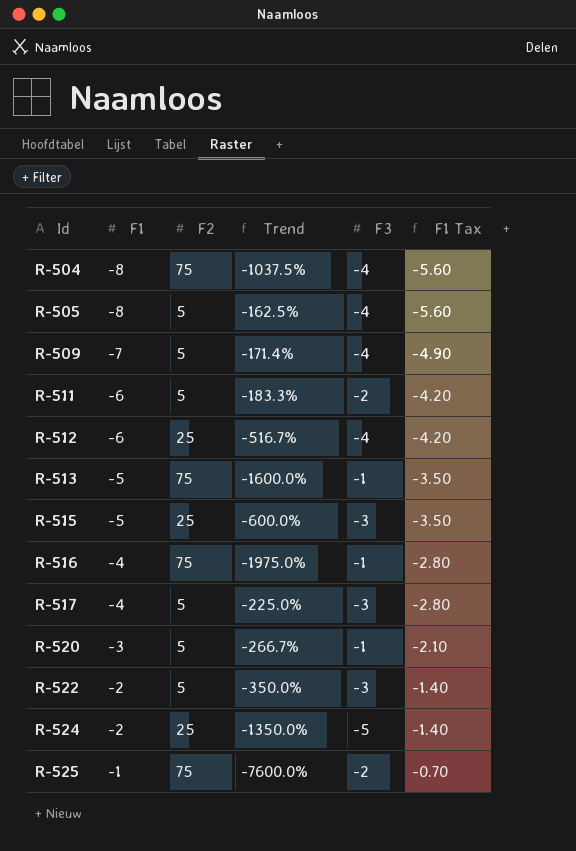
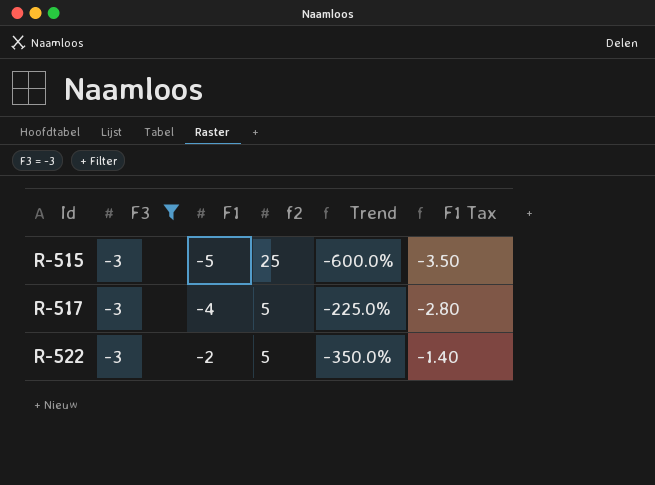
filter: none -> F3 = -3
column F3 | position: 5 -> 2
column name: F2 -> f2

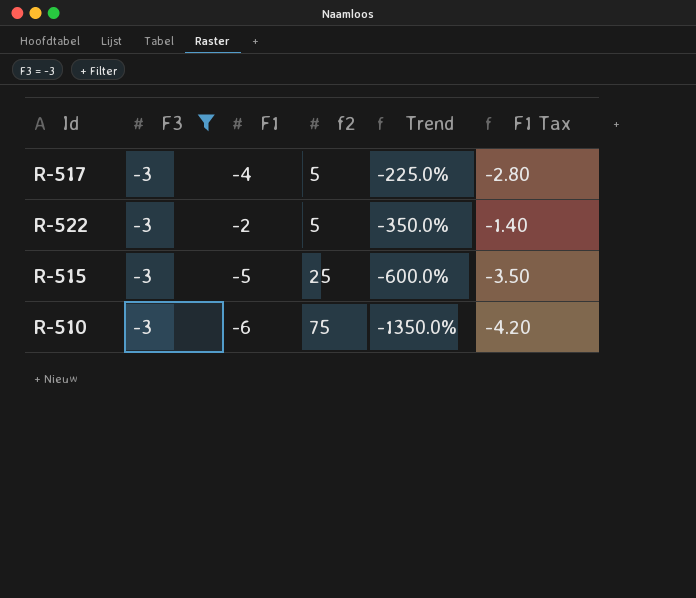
row order: Id ascending -> f2 ascending
row R-510: none -> -3 | -6 | 75 | -1350.0% | -4.20

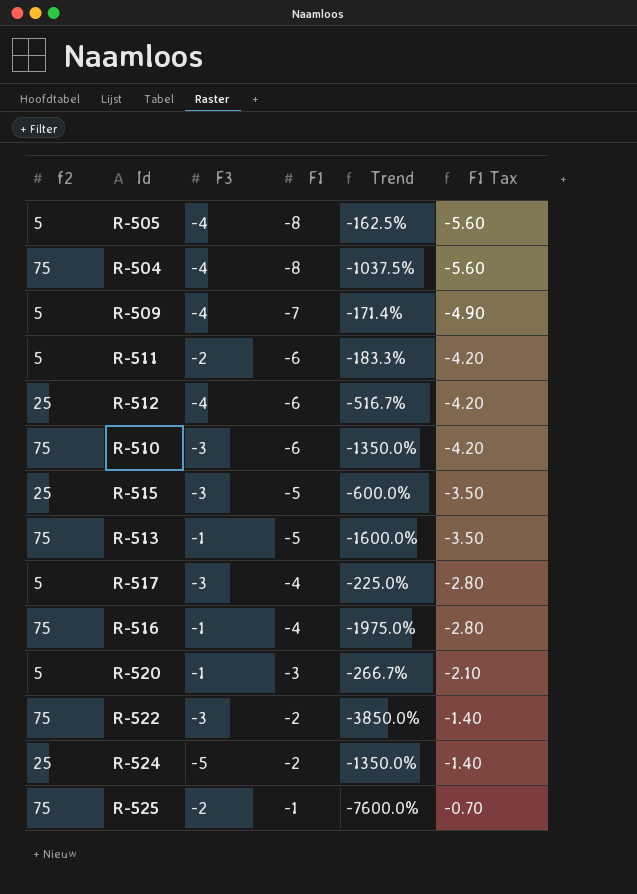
filter: F3 = -3 -> none
row order: f2 ascending -> F1 ascending
column f2 | position: 4 -> 1
R-522 | f2: 5 -> 75
R-522 | Trend: -350.0% -> -3850.0%

